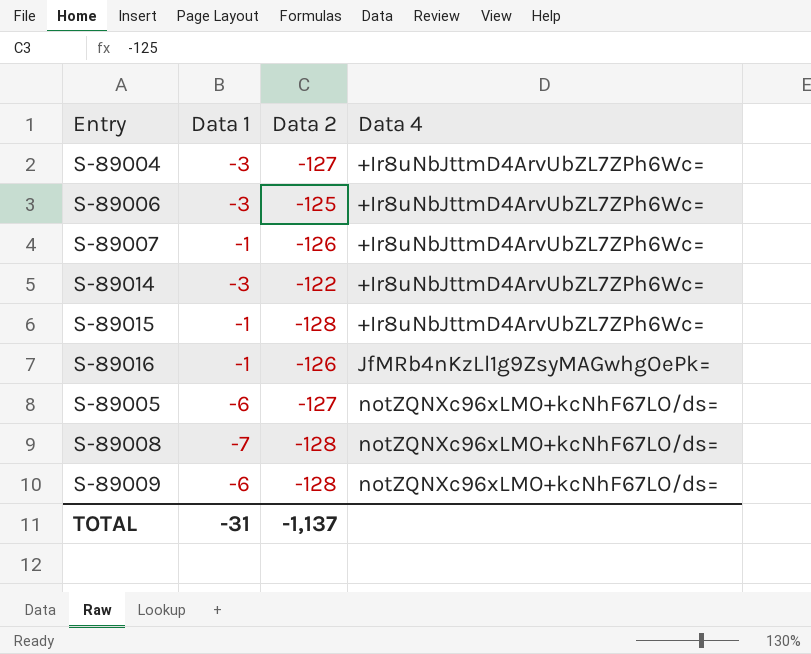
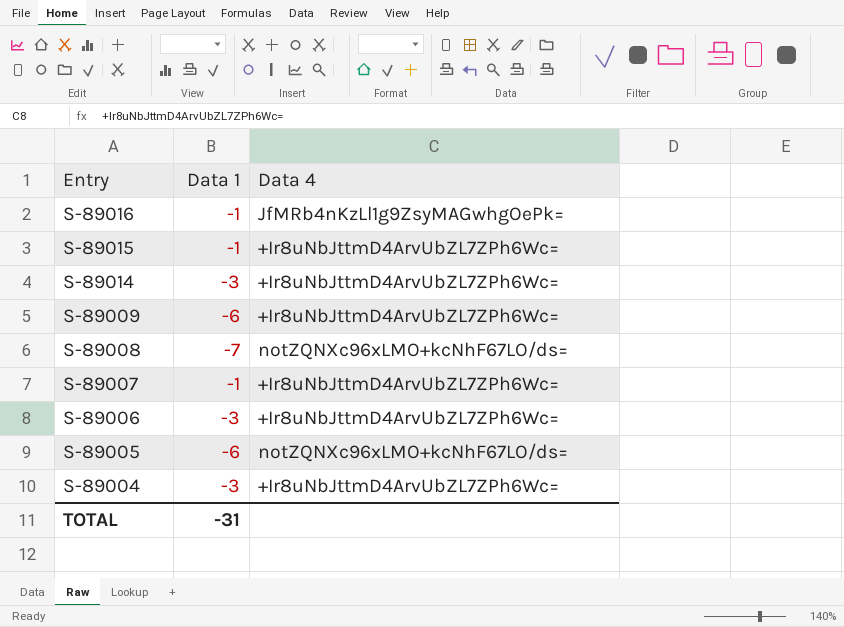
row order: Data 4 ascending -> Entry descending
column Data 2 | position: 3 -> none
S-89009 | Data 4: notZQNXc96xLMO+kcNhF67LO/ds= -> +Ir8uNbJttmD4ArvUbZL7ZPh6Wc=

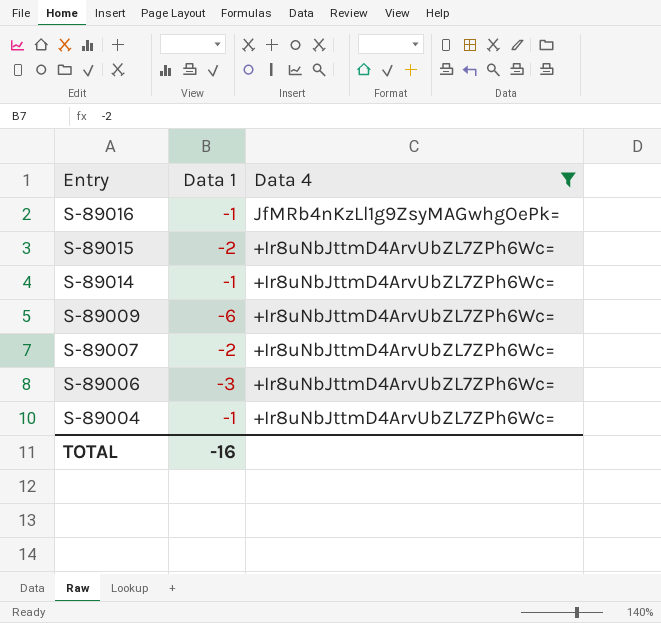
filter: none -> Data 4 != notZQNXc96xLMO+kcNhF67LO/ds=
S-89015 | Data 1: -1 -> -2
S-89014 | Data 1: -3 -> -1
S-89007 | Data 1: -1 -> -2
S-89004 | Data 1: -3 -> -1
TOTAL | Data 1: -31 -> -16

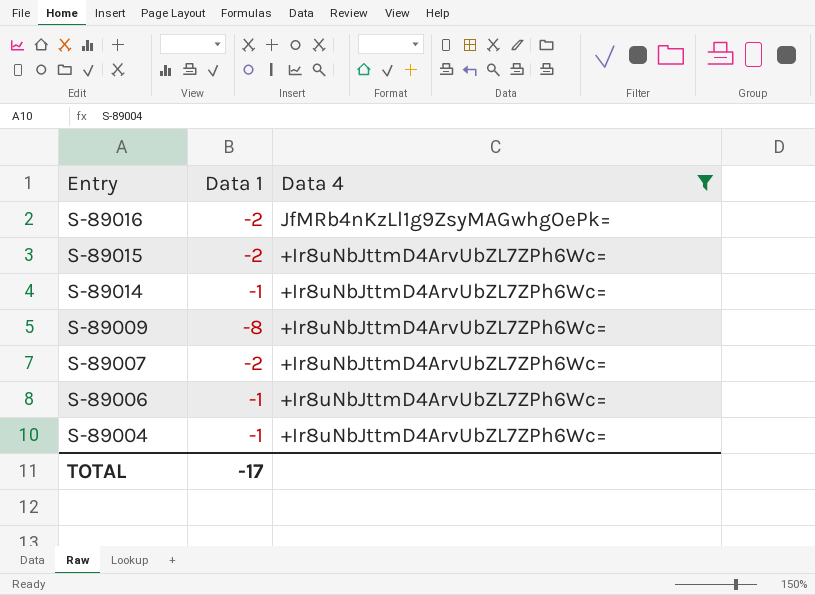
S-89016 | Data 1: -1 -> -2
S-89009 | Data 1: -6 -> -8
S-89006 | Data 1: -3 -> -1
TOTAL | Data 1: -16 -> -17

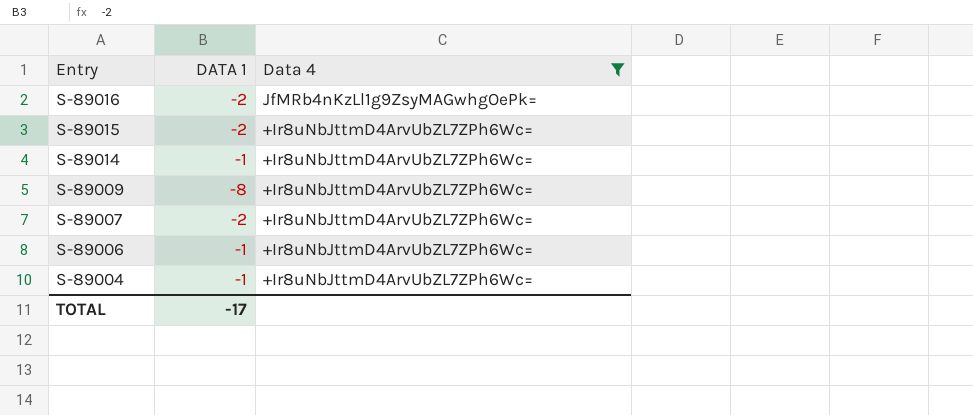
column name: Data 1 -> DATA 1

